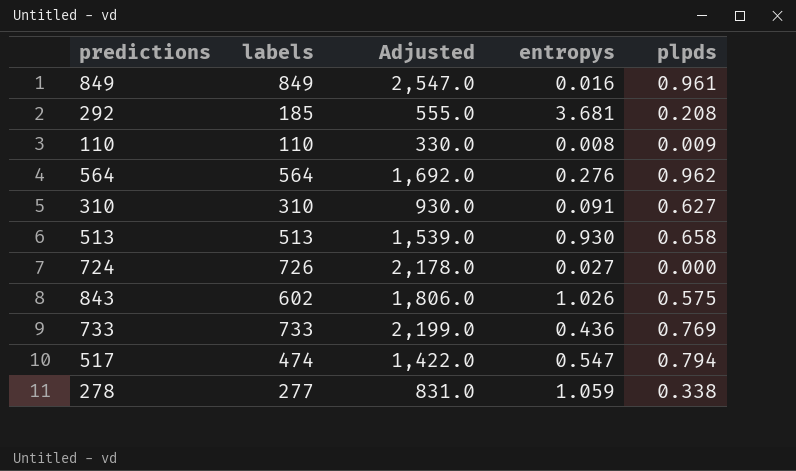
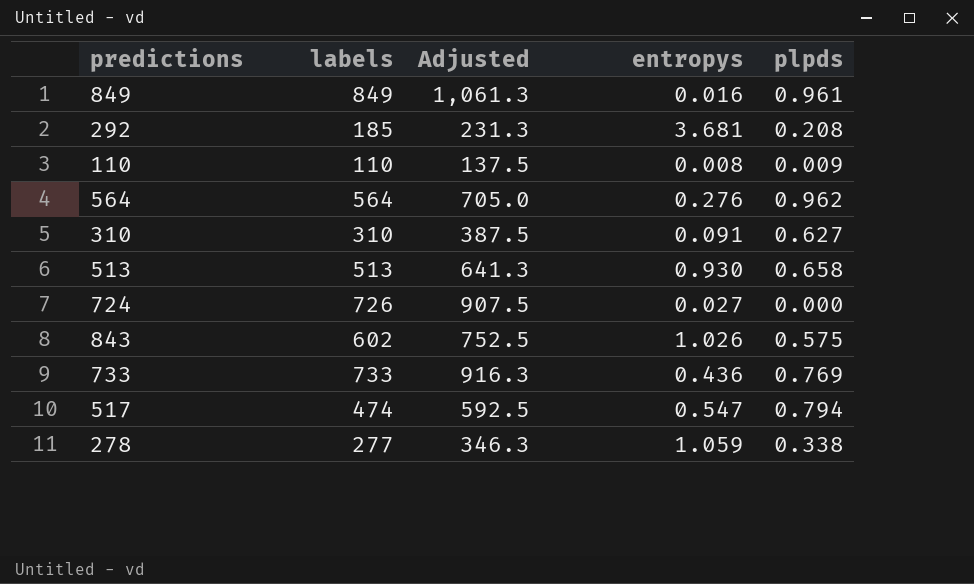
column Adjusted | formula: [labels] * 3 -> [labels] * 1.25

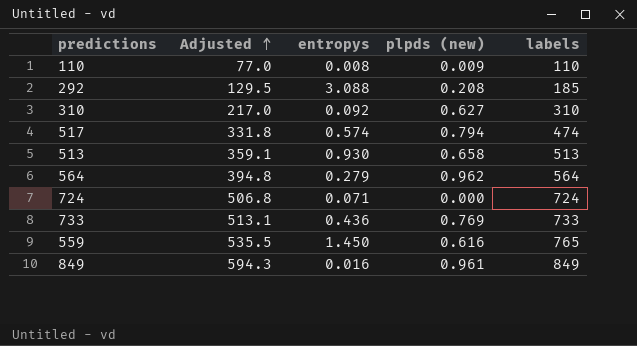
row order: none -> Adjusted ascending
column Adjusted | formula: [labels] * 1.25 -> [labels] * 0.7
column name: plpds -> plpds (new)
column labels | position: 2 -> 5
row 843: 602 | 752.5 | 1.026 | 0.575 -> none
row 278: 277 | 346.3 | 1.059 | 0.338 -> none
292 | entropys: 3.681 -> 3.088
310 | entropys: 0.091 -> 0.092
517 | entropys: 0.547 -> 0.574
564 | entropys: 0.276 -> 0.279
724 | entropys: 0.027 -> 0.071
724 | labels: 726 -> 724
row 559: none -> 535.5 | 1.450 | 0.616 | 765

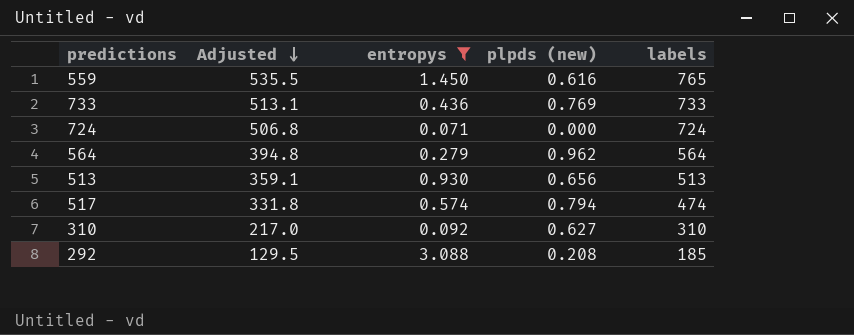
filter: none -> entropys >= 0.071
row order: Adjusted ascending -> Adjusted descending
513 | plpds (new): 0.658 -> 0.656

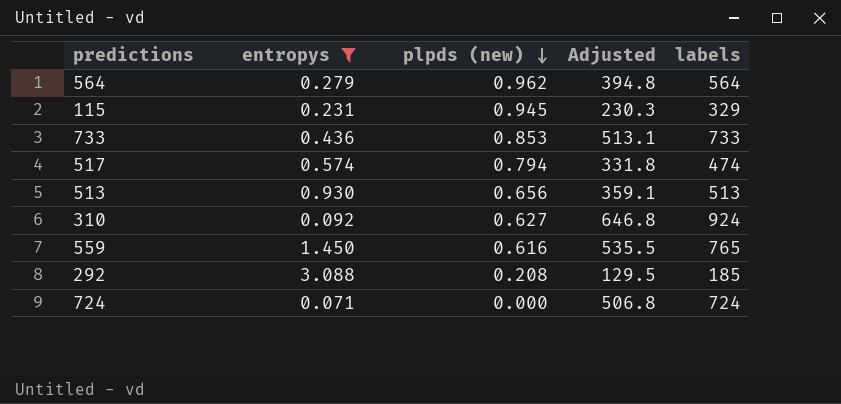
row order: Adjusted descending -> plpds (new) descending
column Adjusted | position: 2 -> 4
row 115: none -> 0.231 | 0.945 | 230.3 | 329
733 | plpds (new): 0.769 -> 0.853
310 | Adjusted: 217.0 -> 646.8
310 | labels: 310 -> 924

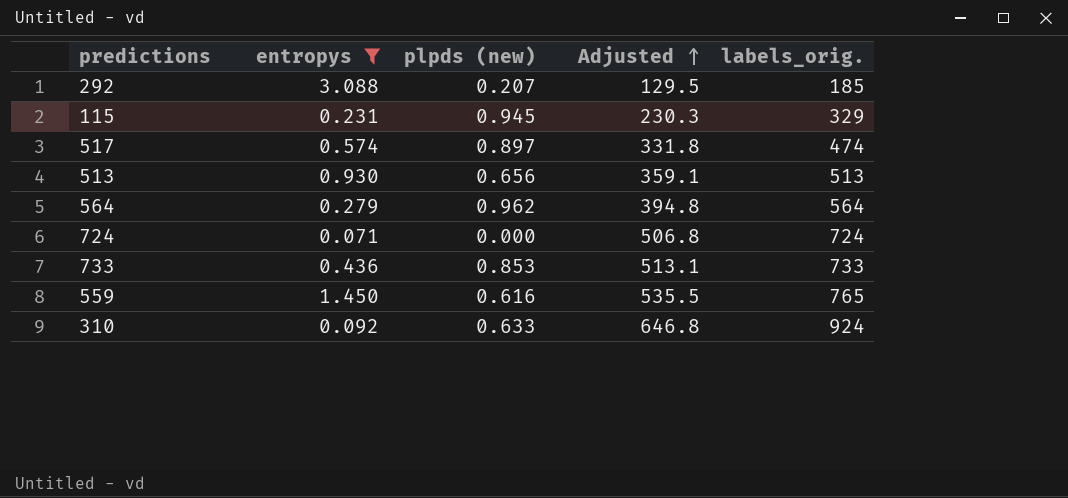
row order: plpds (new) descending -> Adjusted ascending
column name: labels -> labels_orig.
292 | plpds (new): 0.208 -> 0.207
517 | plpds (new): 0.794 -> 0.897
310 | plpds (new): 0.627 -> 0.633

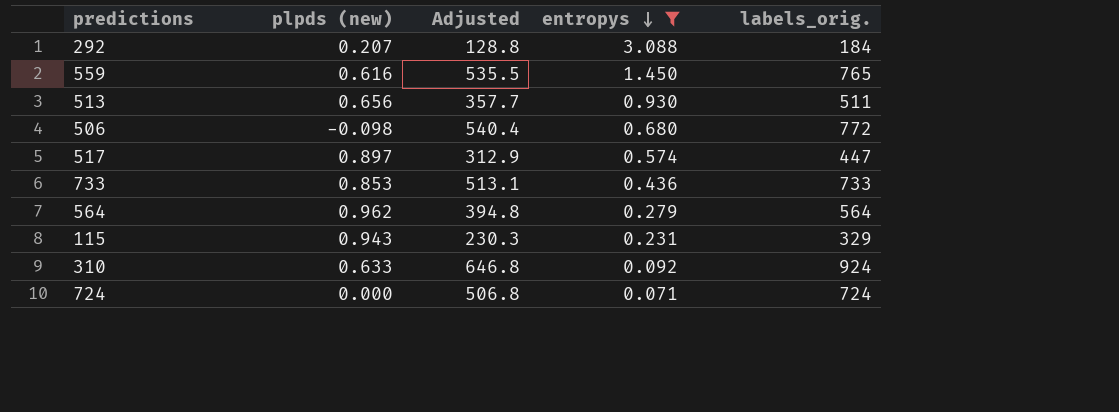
row order: Adjusted ascending -> entropys descending
column entropys | position: 2 -> 4
292 | Adjusted: 129.5 -> 128.8
292 | labels_orig.: 185 -> 184
513 | Adjusted: 359.1 -> 357.7
513 | labels_orig.: 513 -> 511
row 506: none -> -0.098 | 540.4 | 0.680 | 772
517 | Adjusted: 331.8 -> 312.9
517 | labels_orig.: 474 -> 447
115 | plpds (new): 0.945 -> 0.943

